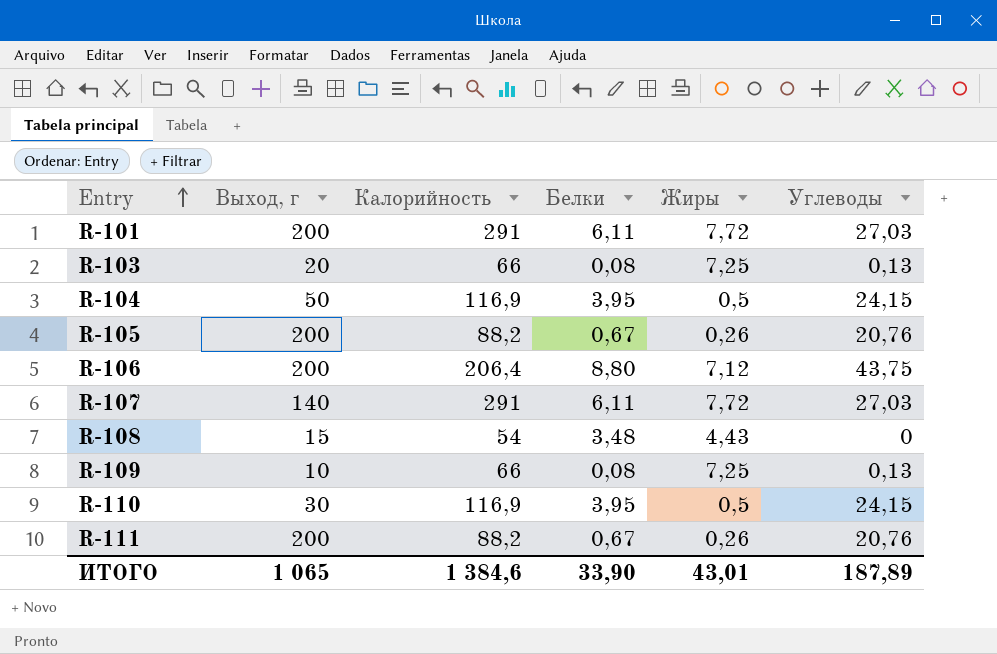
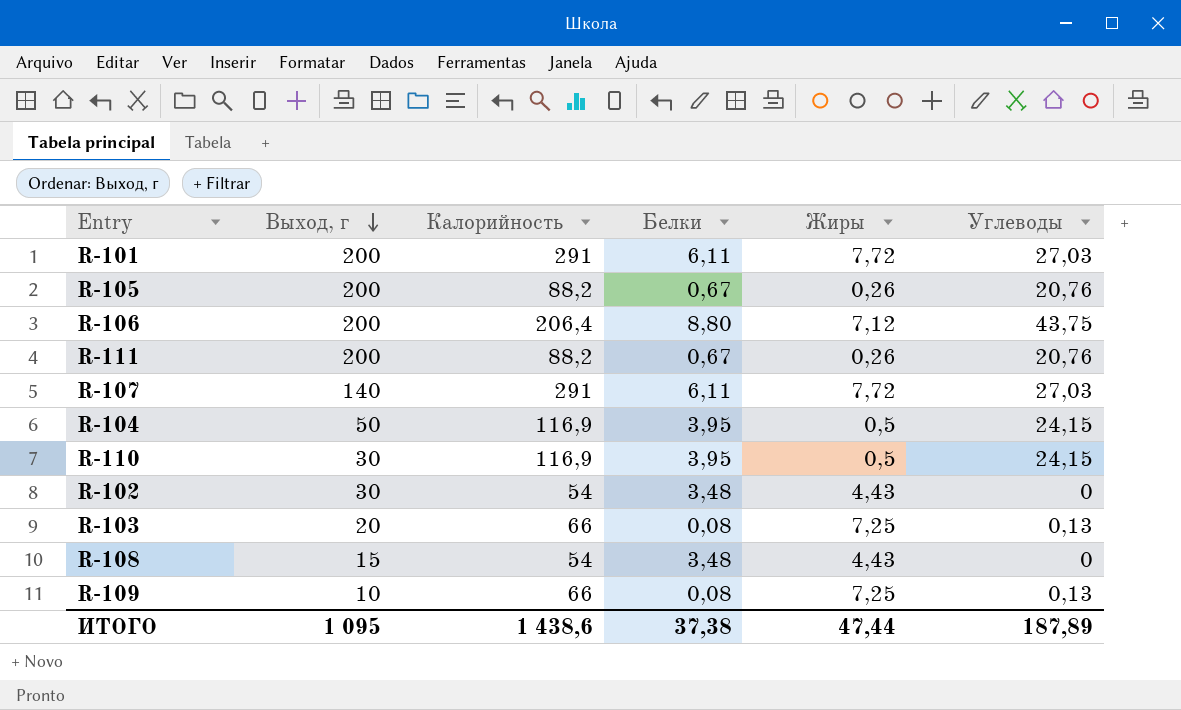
row order: Entry ascending -> Выход, г descending
row R-102: none -> 30 | 54 | 3,48 | 4,43 | 0
ИТОГО | Выход, г: 1 065 -> 1 095
ИТОГО | Калорийность: 1 384,6 -> 1 438,6
ИТОГО | Белки: 33,90 -> 37,38
ИТОГО | Жиры: 43,01 -> 47,44

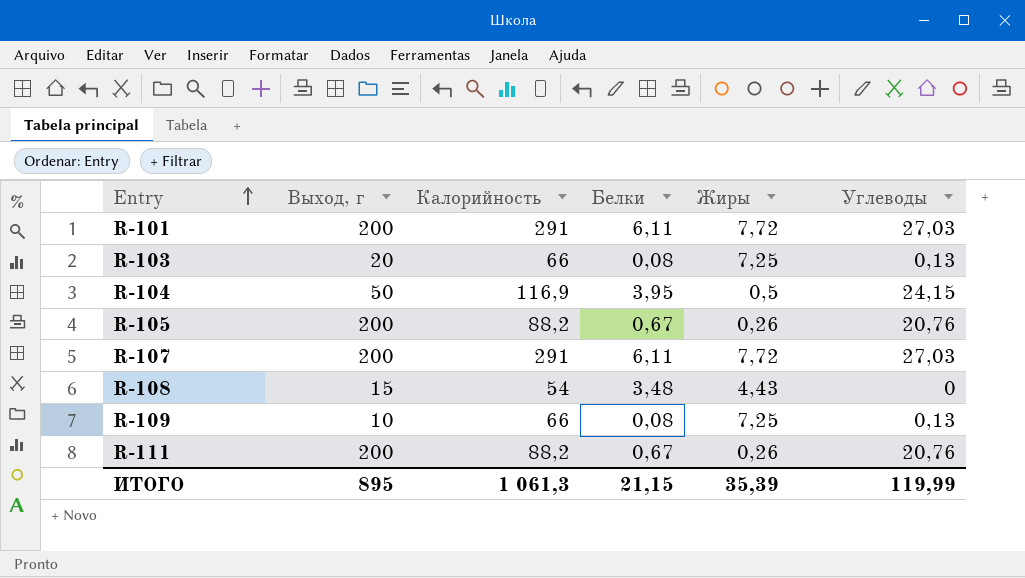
row order: Выход, г descending -> Entry ascending
row R-106: 200 | 206,4 | 8,80 | 7,12 | 43,75 -> none
row R-110: 30 | 116,9 | 3,95 | 0,5 | 24,15 -> none
row R-102: 30 | 54 | 3,48 | 4,43 | 0 -> none
R-107 | Выход, г: 140 -> 200
ИТОГО | Выход, г: 1 095 -> 895
ИТОГО | Калорийность: 1 438,6 -> 1 061,3
ИТОГО | Белки: 37,38 -> 21,15
ИТОГО | Жиры: 47,44 -> 35,39
ИТОГО | Углеводы: 187,89 -> 119,99

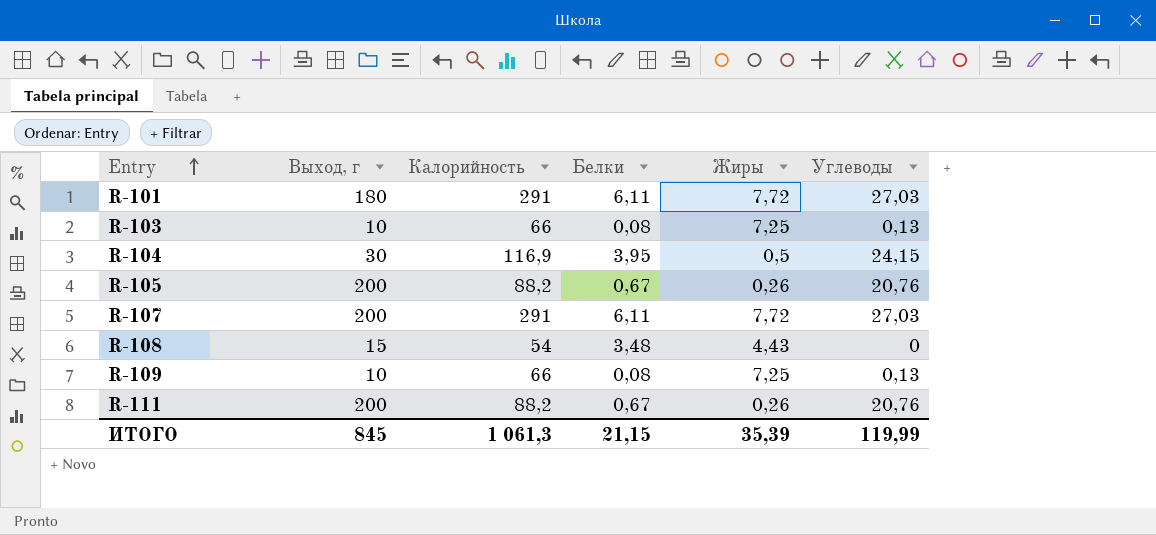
R-101 | Выход, г: 200 -> 180
R-103 | Выход, г: 20 -> 10
R-104 | Выход, г: 50 -> 30
ИТОГО | Выход, г: 895 -> 845

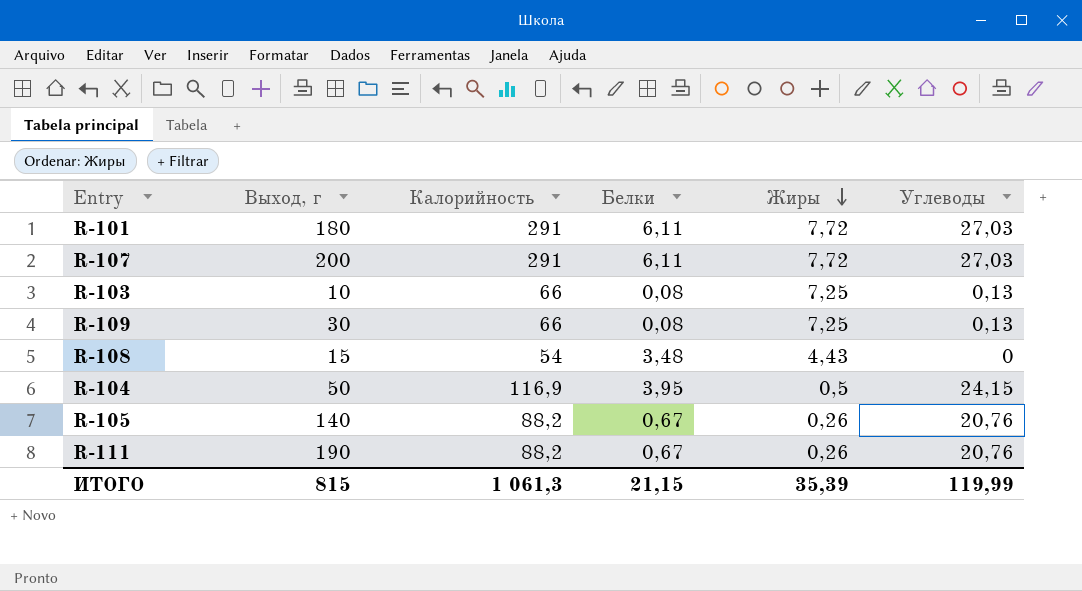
row order: Entry ascending -> Жиры descending
R-109 | Выход, г: 10 -> 30
R-104 | Выход, г: 30 -> 50
R-105 | Выход, г: 200 -> 140
R-111 | Выход, г: 200 -> 190
ИТОГО | Выход, г: 845 -> 815

